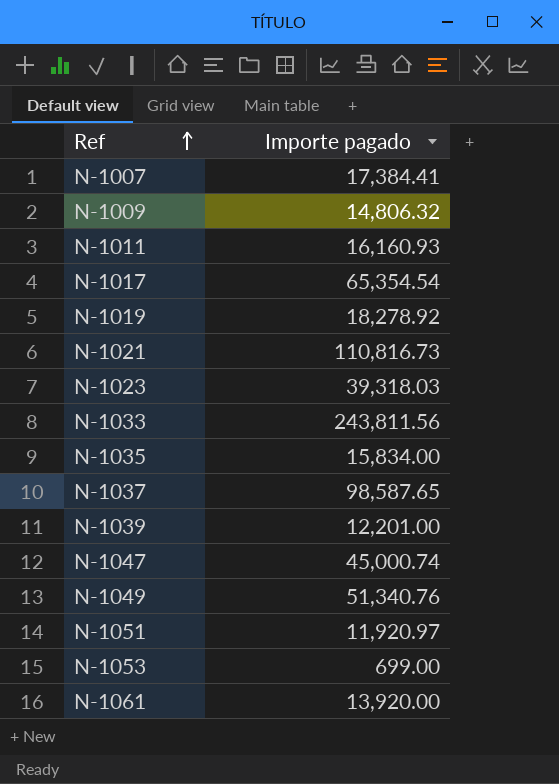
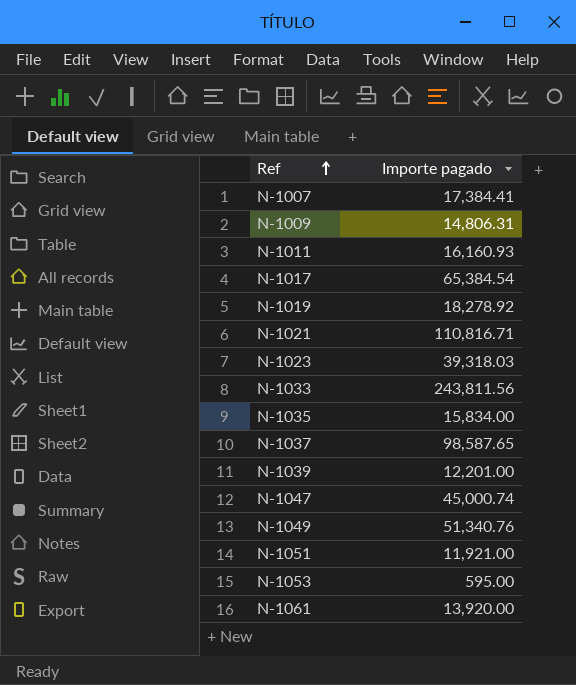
N-1009 | Importe pagado: 14,806.32 -> 14,806.31
N-1017 | Importe pagado: 65,354.54 -> 65,384.54
N-1021 | Importe pagado: 110,816.73 -> 110,816.71
N-1051 | Importe pagado: 11,920.97 -> 11,921.00
N-1053 | Importe pagado: 699.00 -> 595.00

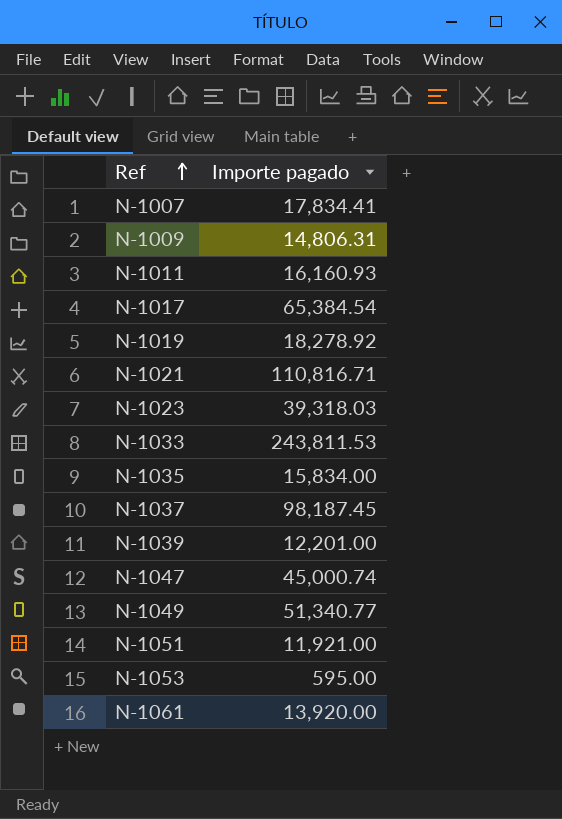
N-1007 | Importe pagado: 17,384.41 -> 17,834.41
N-1033 | Importe pagado: 243,811.56 -> 243,811.53
N-1037 | Importe pagado: 98,587.65 -> 98,187.45
N-1049 | Importe pagado: 51,340.76 -> 51,340.77

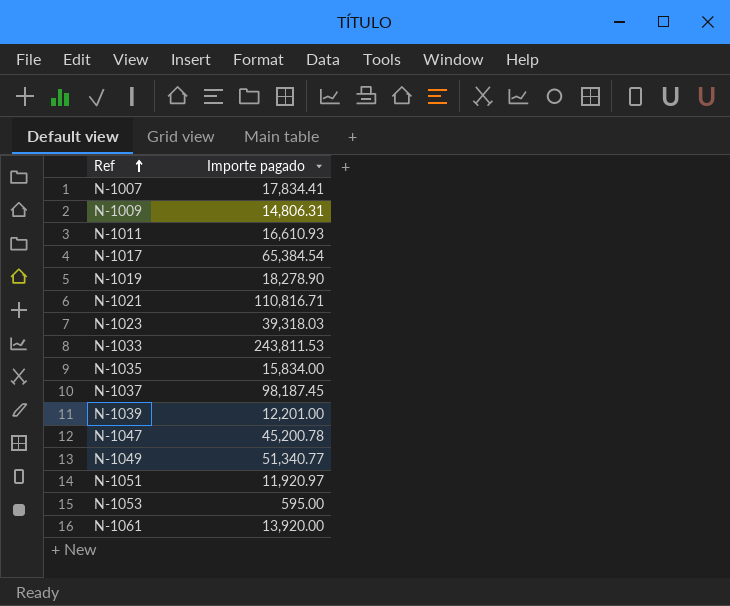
N-1011 | Importe pagado: 16,160.93 -> 16,610.93
N-1019 | Importe pagado: 18,278.92 -> 18,278.90
N-1047 | Importe pagado: 45,000.74 -> 45,200.78
N-1051 | Importe pagado: 11,921.00 -> 11,920.97

